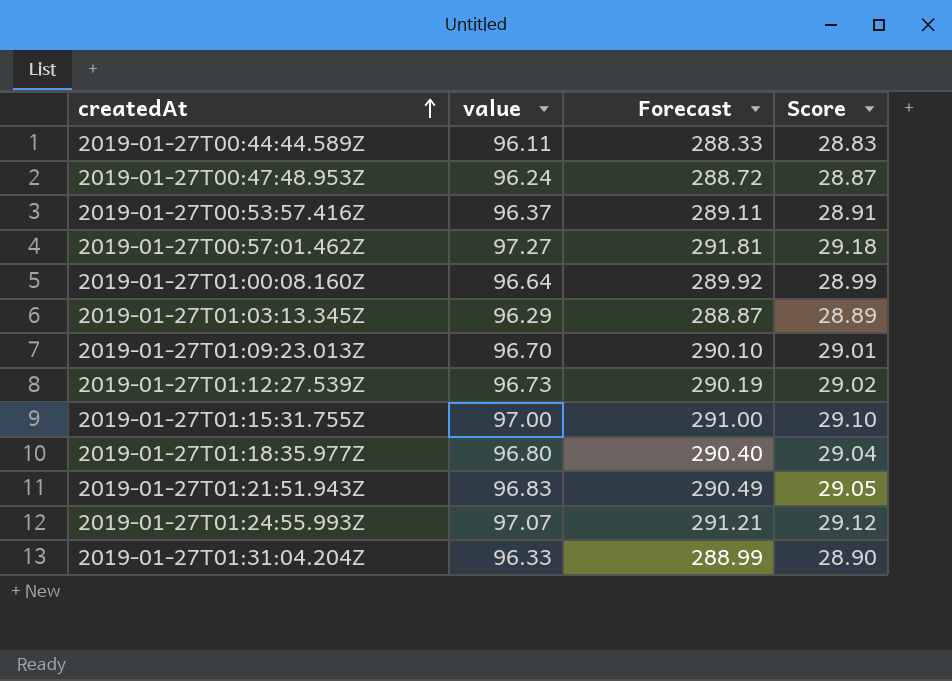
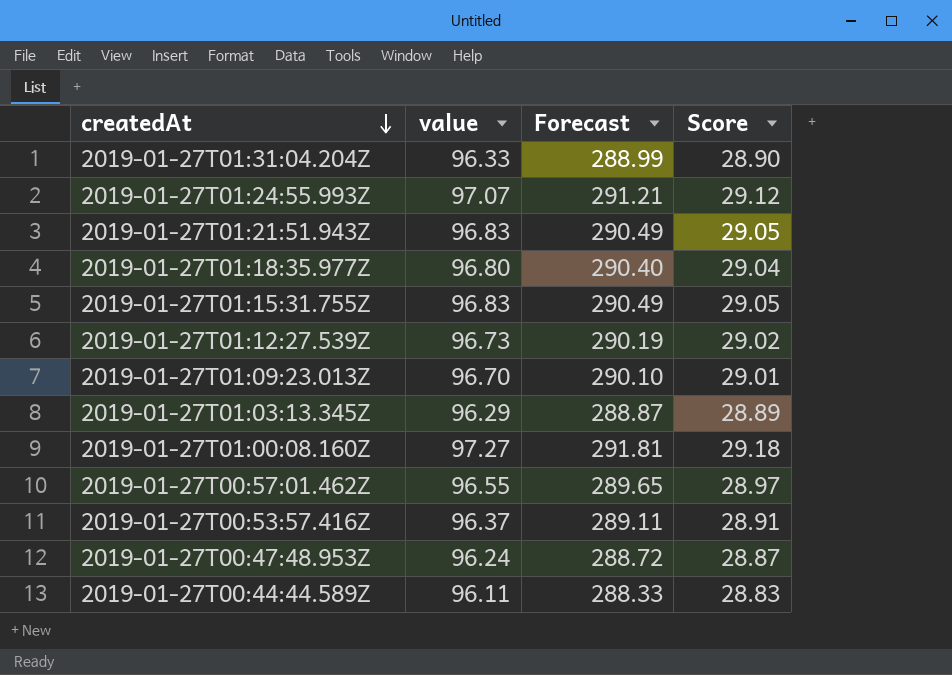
row order: createdAt ascending -> createdAt descending
2019-01-27T01:15:31.755Z | value: 97.00 -> 96.83
2019-01-27T01:15:31.755Z | Forecast: 291.00 -> 290.49
2019-01-27T01:15:31.755Z | Score: 29.10 -> 29.05
2019-01-27T01:00:08.160Z | value: 96.64 -> 97.27
2019-01-27T01:00:08.160Z | Forecast: 289.92 -> 291.81
2019-01-27T01:00:08.160Z | Score: 28.99 -> 29.18
2019-01-27T00:57:01.462Z | value: 97.27 -> 96.55
2019-01-27T00:57:01.462Z | Forecast: 291.81 -> 289.65
2019-01-27T00:57:01.462Z | Score: 29.18 -> 28.97

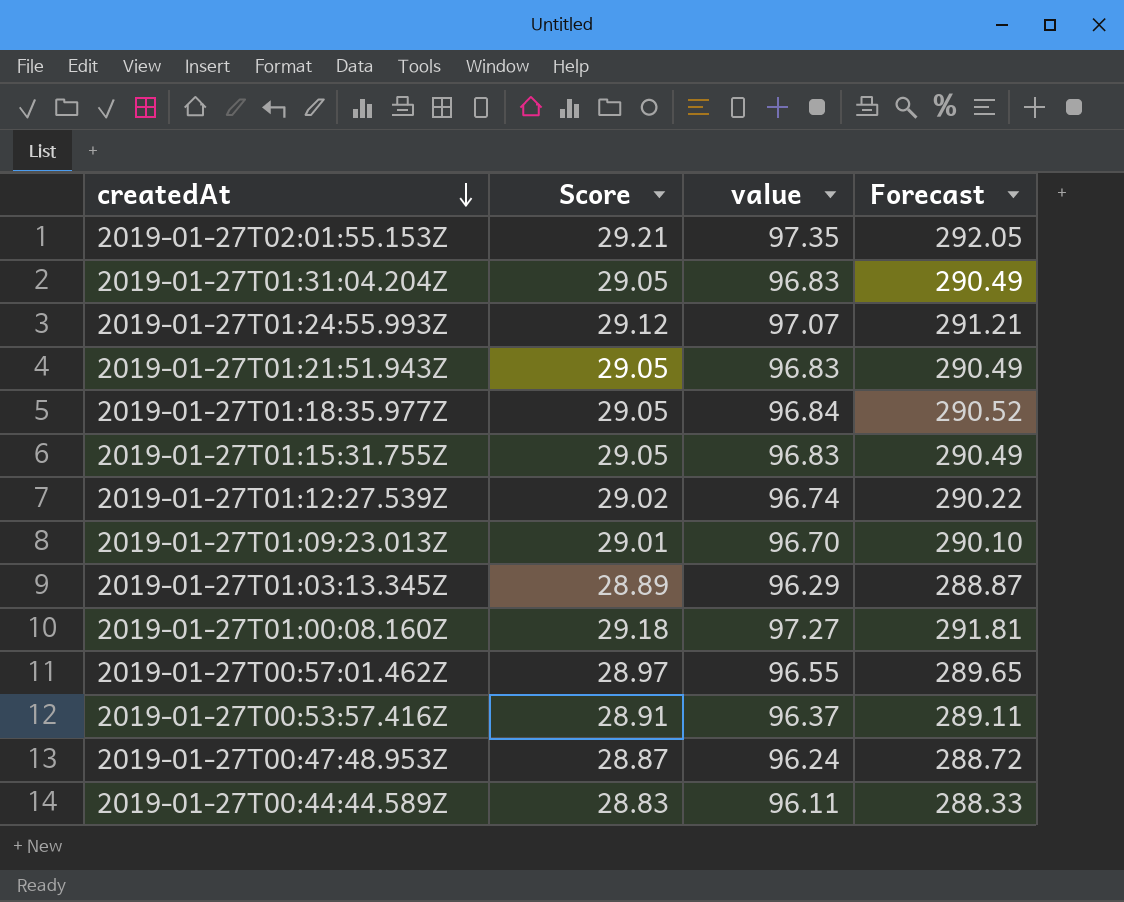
column Score | position: 4 -> 2
row 2019-01-27T02:01:55.153Z: none -> 29.21 | 97.35 | 292.05
2019-01-27T01:31:04.204Z | Score: 28.90 -> 29.05
2019-01-27T01:31:04.204Z | value: 96.33 -> 96.83
2019-01-27T01:31:04.204Z | Forecast: 288.99 -> 290.49
2019-01-27T01:18:35.977Z | Score: 29.04 -> 29.05
2019-01-27T01:18:35.977Z | value: 96.80 -> 96.84
2019-01-27T01:18:35.977Z | Forecast: 290.40 -> 290.52
2019-01-27T01:12:27.539Z | value: 96.73 -> 96.74
2019-01-27T01:12:27.539Z | Forecast: 290.19 -> 290.22

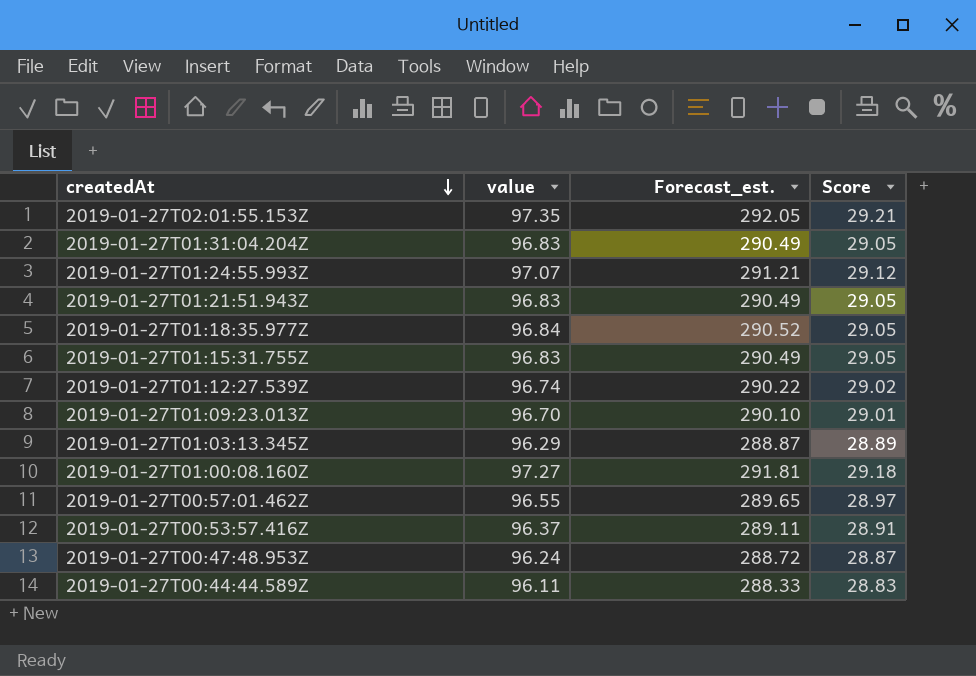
column name: Forecast -> Forecast_est.
column Score | position: 2 -> 4

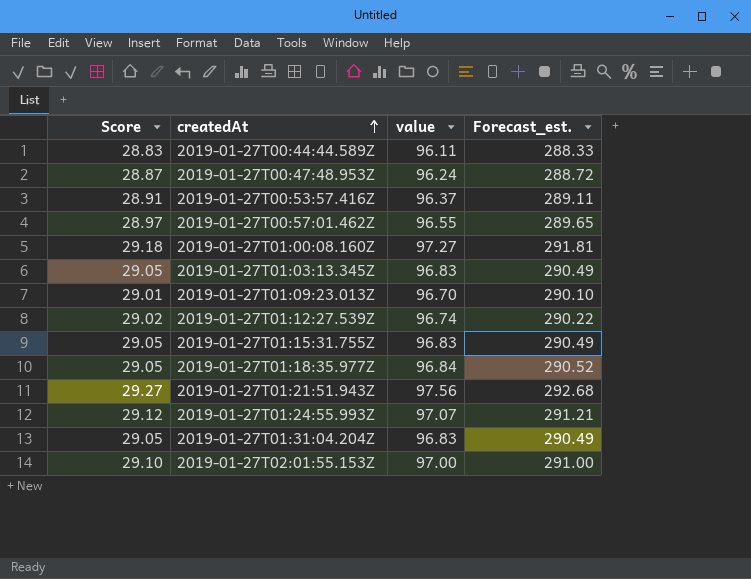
row order: createdAt descending -> createdAt ascending
column Score | position: 4 -> 1
2019-01-27T01:03:13.345Z | Score: 28.89 -> 29.05
2019-01-27T01:03:13.345Z | value: 96.29 -> 96.83
2019-01-27T01:03:13.345Z | Forecast_est.: 288.87 -> 290.49
2019-01-27T01:21:51.943Z | Score: 29.05 -> 29.27
2019-01-27T01:21:51.943Z | value: 96.83 -> 97.56
2019-01-27T01:21:51.943Z | Forecast_est.: 290.49 -> 292.68
2019-01-27T02:01:55.153Z | Score: 29.21 -> 29.10
2019-01-27T02:01:55.153Z | value: 97.35 -> 97.00
2019-01-27T02:01:55.153Z | Forecast_est.: 292.05 -> 291.00

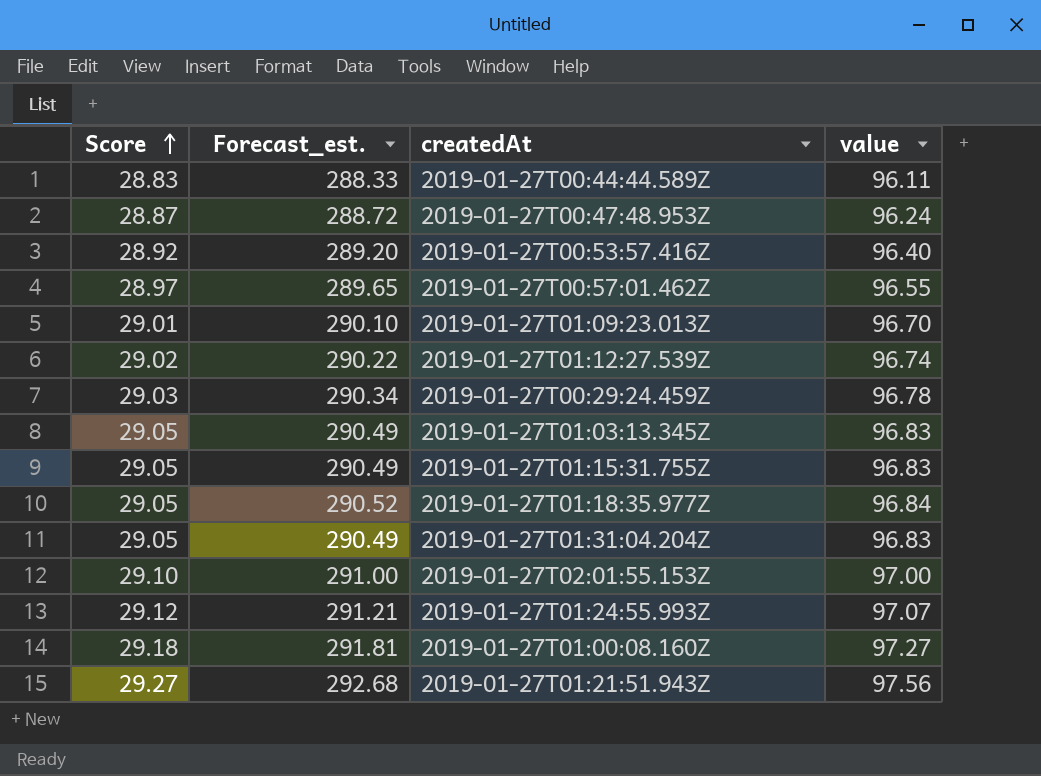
row order: createdAt ascending -> Score ascending
column Forecast_est. | position: 4 -> 2
2019-01-27T00:53:57.416Z | Score: 28.91 -> 28.92
2019-01-27T00:53:57.416Z | Forecast_est.: 289.11 -> 289.20
2019-01-27T00:53:57.416Z | value: 96.37 -> 96.40
row 2019-01-27T00:29:24.459Z: none -> 29.03 | 290.34 | 96.78

